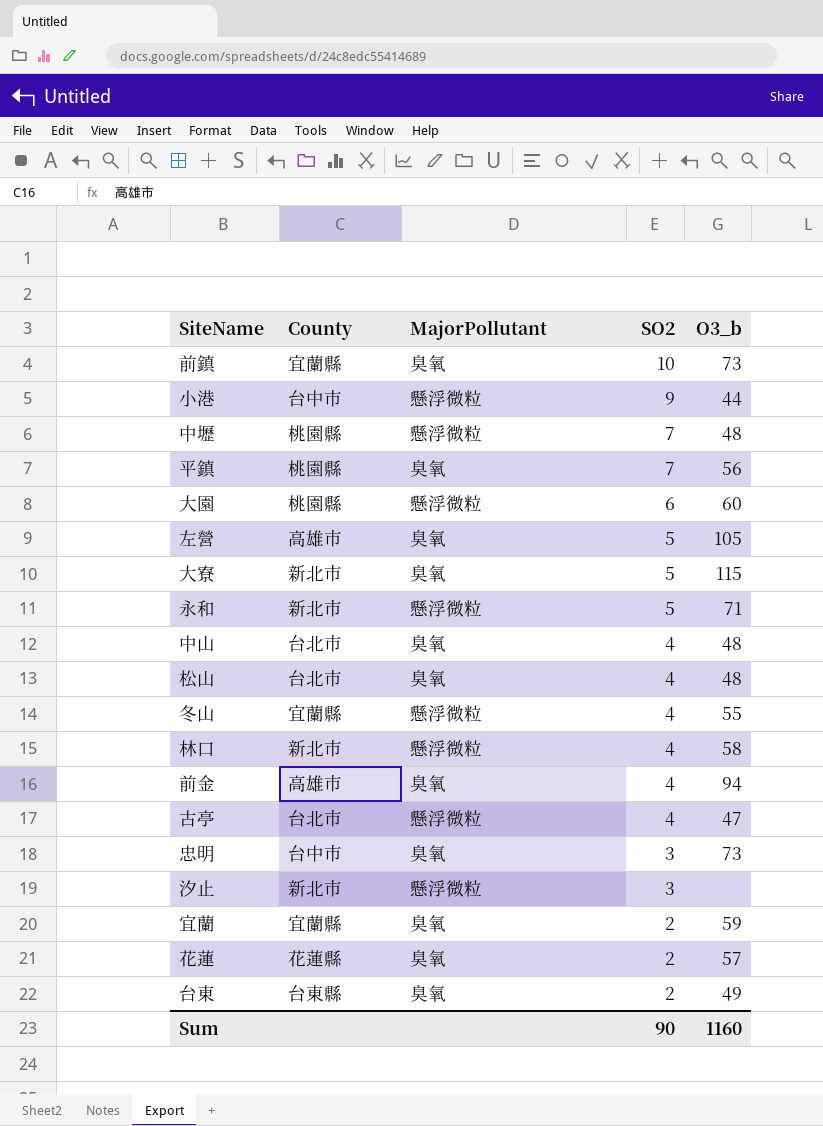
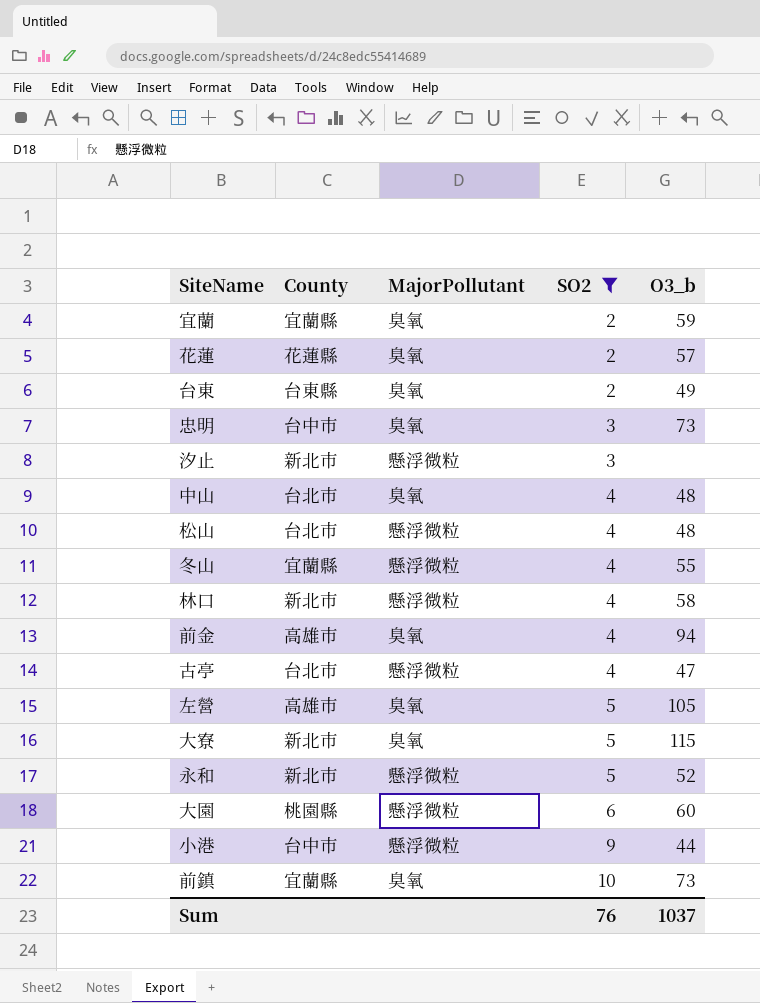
filter: none -> SO2 != 7
row order: SO2 descending -> SO2 ascending
松山 | MajorPollutant: 臭氧 -> 懸浮微粒
永和 | O3_b: 71 -> 52
Sum | SO2: 90 -> 76
Sum | O3_b: 1160 -> 1037

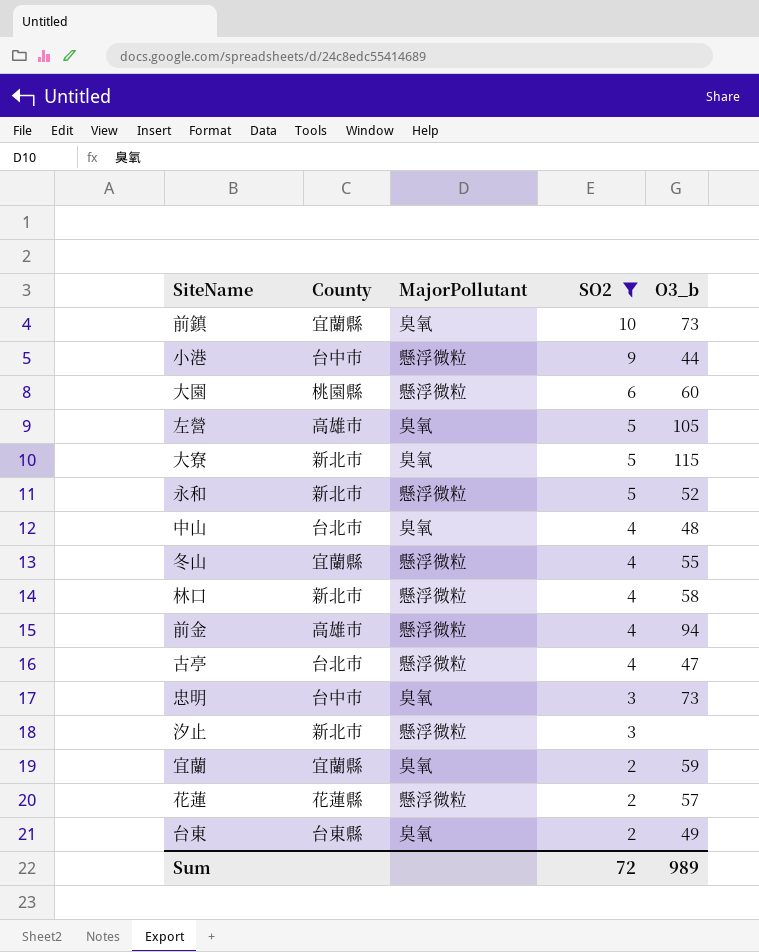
row order: SO2 ascending -> SO2 descending
row 松山: 台北市 | 懸浮微粒 | 4 | 48 -> none
前金 | MajorPollutant: 臭氧 -> 懸浮微粒
花蓮 | MajorPollutant: 臭氧 -> 懸浮微粒
Sum | SO2: 76 -> 72
Sum | O3_b: 1037 -> 989

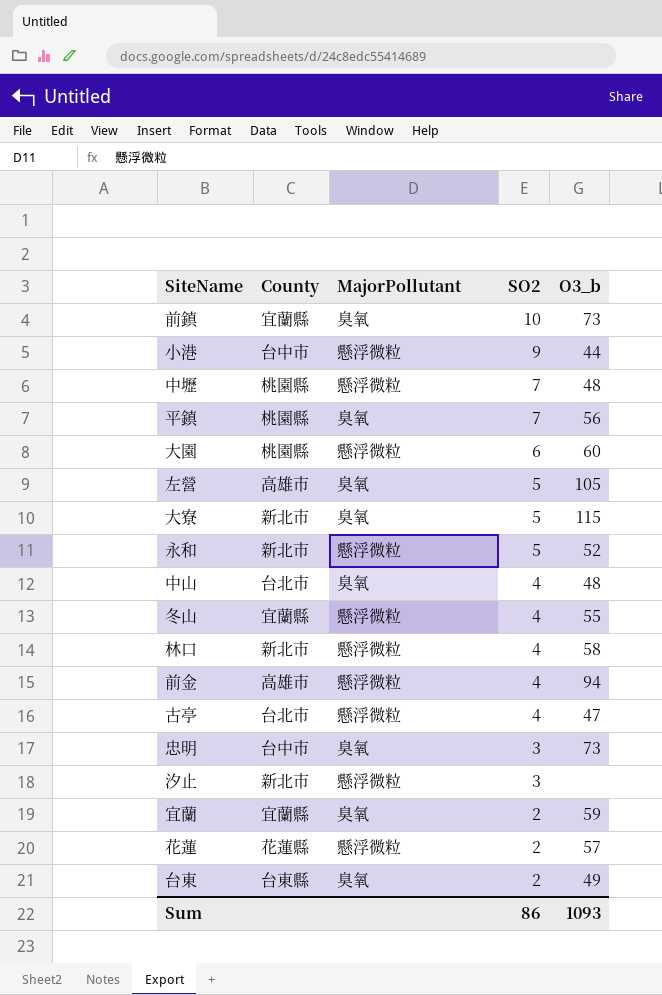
filter: SO2 != 7 -> none
Sum | SO2: 72 -> 86
Sum | O3_b: 989 -> 1093

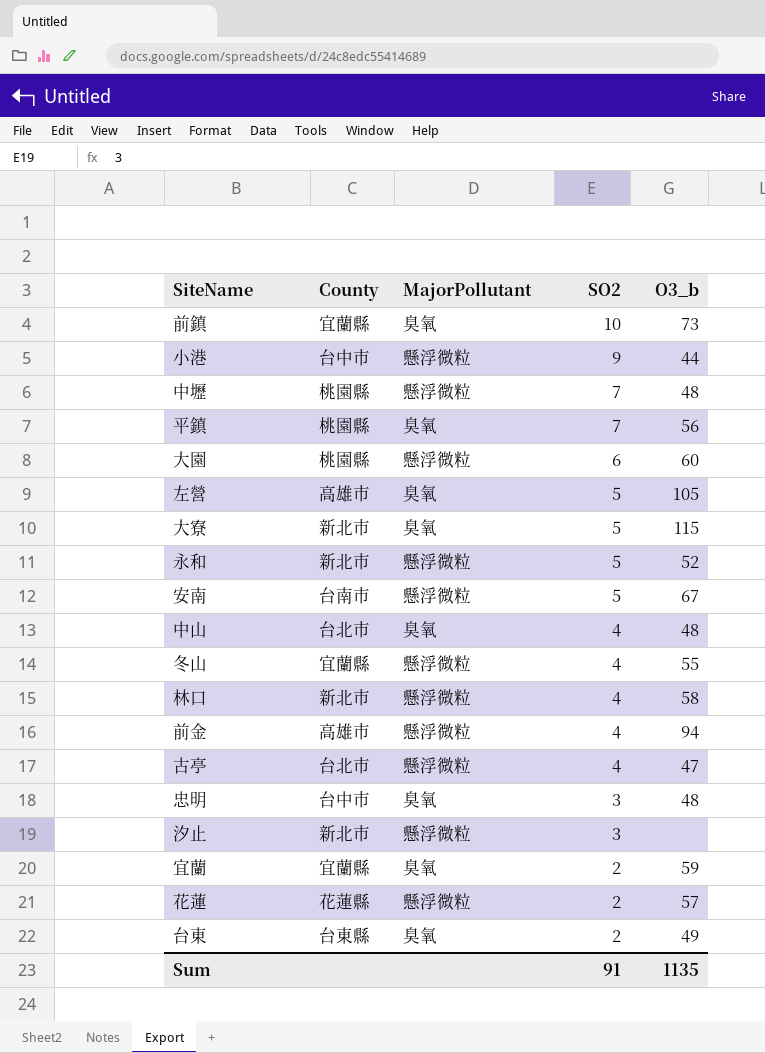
row 安南: none -> 台南市 | 懸浮微粒 | 5 | 67
忠明 | O3_b: 73 -> 48
Sum | SO2: 86 -> 91
Sum | O3_b: 1093 -> 1135

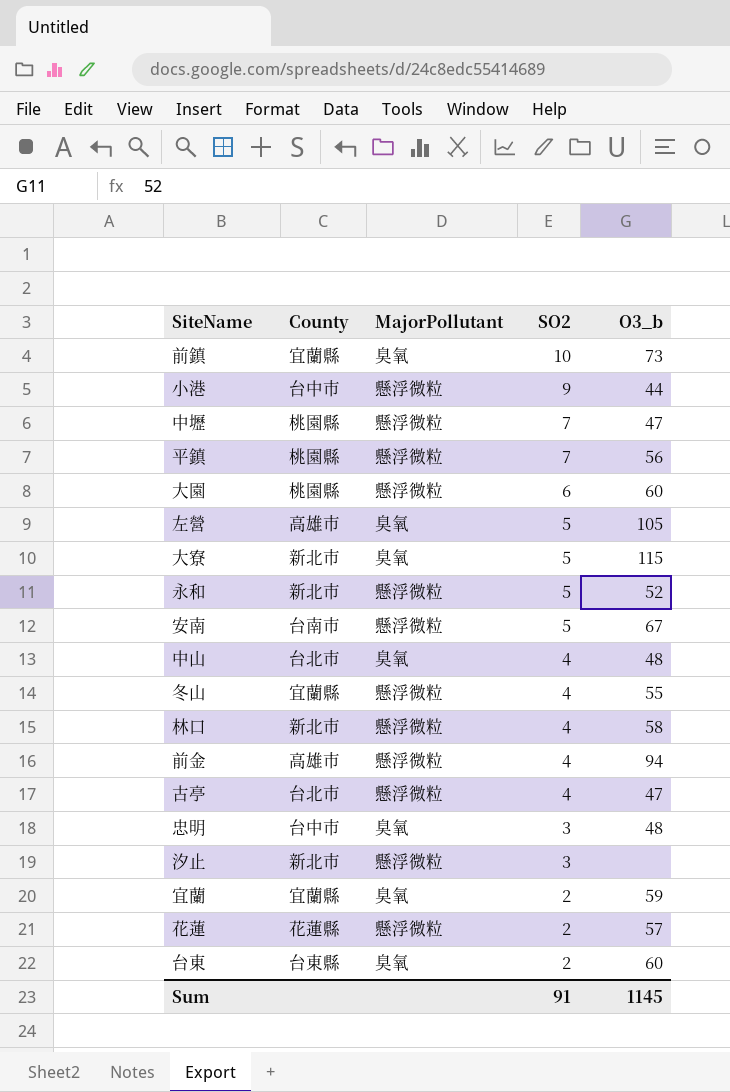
中壢 | O3_b: 48 -> 47
平鎮 | MajorPollutant: 臭氧 -> 懸浮微粒
台東 | O3_b: 49 -> 60
Sum | O3_b: 1135 -> 1145

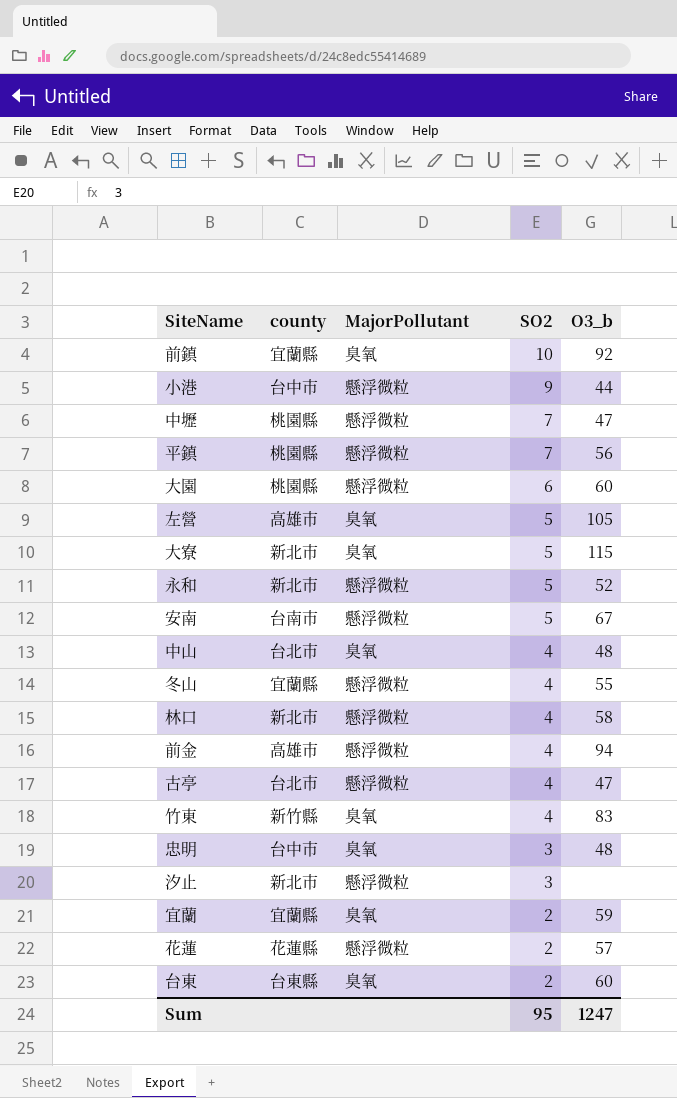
column name: County -> county
前鎮 | O3_b: 73 -> 92
row 竹東: none -> 新竹縣 | 臭氧 | 4 | 83
Sum | SO2: 91 -> 95
Sum | O3_b: 1145 -> 1247

